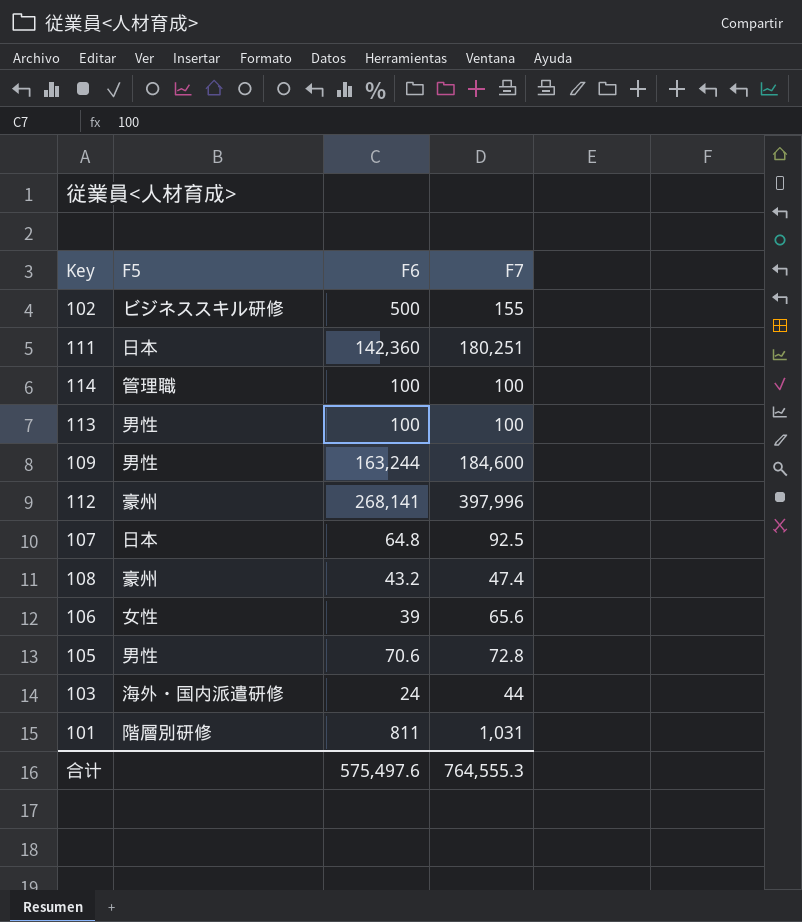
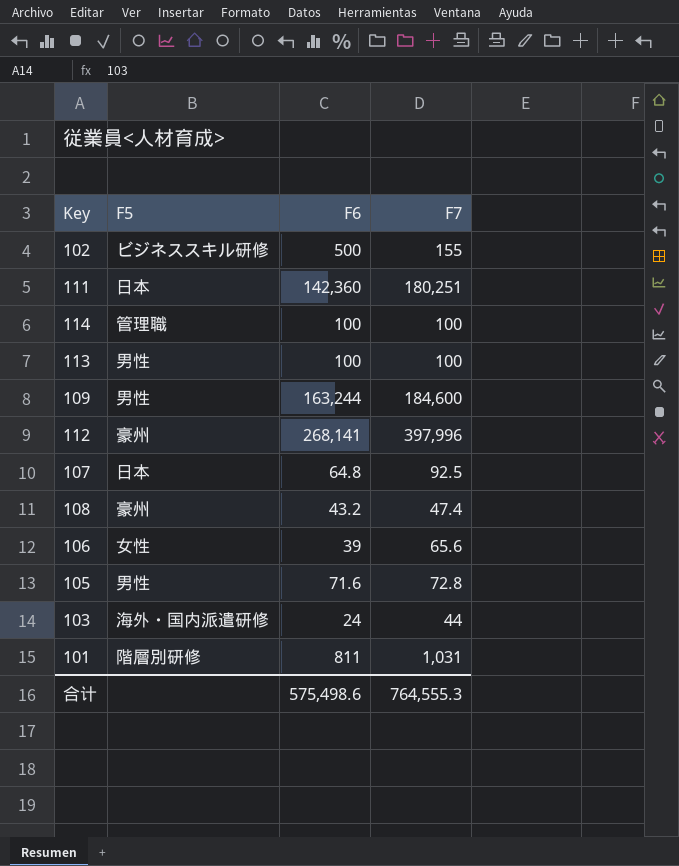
105 | F6: 70.6 -> 71.6
合计 | F6: 575,497.6 -> 575,498.6

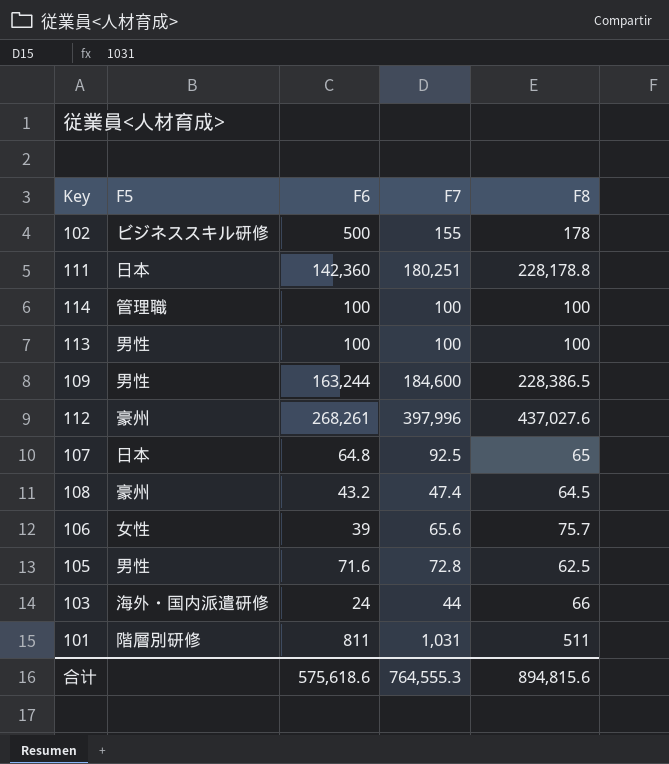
column F8 | position: none -> 5
112 | F6: 268,141 -> 268,261
合计 | F6: 575,498.6 -> 575,618.6

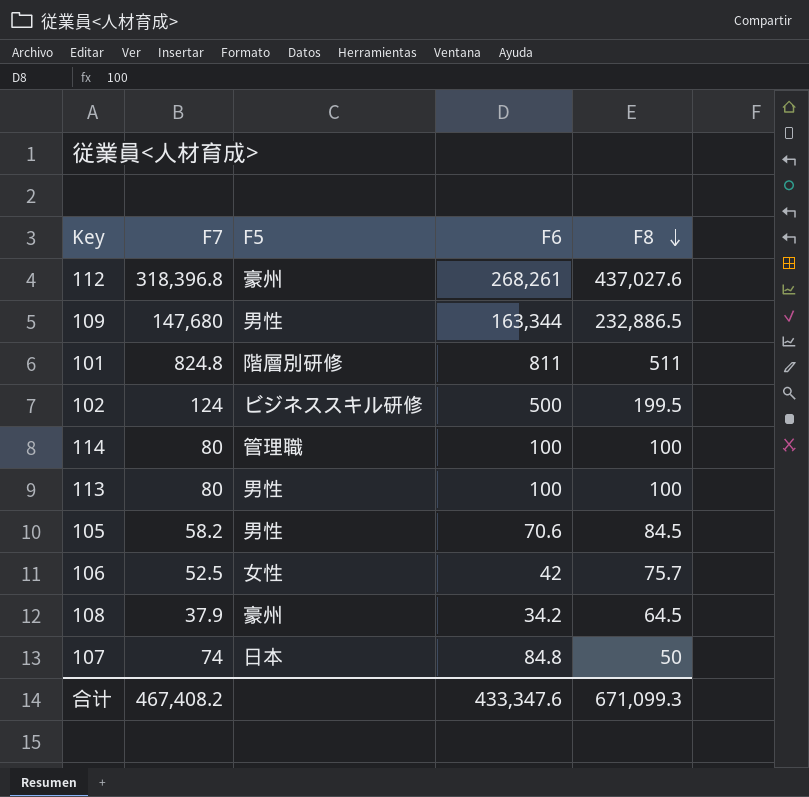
row order: none -> F8 descending
column F7 | position: 4 -> 2
row 111: 日本 | 142,360 | 180,251 | 228,178.8 -> none
row 103: 海外・国内派遣研修 | 24 | 44 | 66 -> none
112 | F7: 397,996 -> 318,396.8
109 | F7: 184,600 -> 147,680
109 | F6: 163,244 -> 163,344
109 | F8: 228,386.5 -> 232,886.5
101 | F7: 1,031 -> 824.8
102 | F7: 155 -> 124
102 | F8: 178 -> 199.5
114 | F7: 100 -> 80
113 | F7: 100 -> 80
105 | F7: 72.8 -> 58.2
105 | F6: 71.6 -> 70.6
105 | F8: 62.5 -> 84.5
106 | F7: 65.6 -> 52.5
106 | F6: 39 -> 42
108 | F7: 47.4 -> 37.9
108 | F6: 43.2 -> 34.2
107 | F7: 92.5 -> 74
107 | F6: 64.8 -> 84.8
107 | F8: 65 -> 50
合计 | F7: 764,555.3 -> 467,408.2
合计 | F6: 575,618.6 -> 433,347.6
合计 | F8: 894,815.6 -> 671,099.3

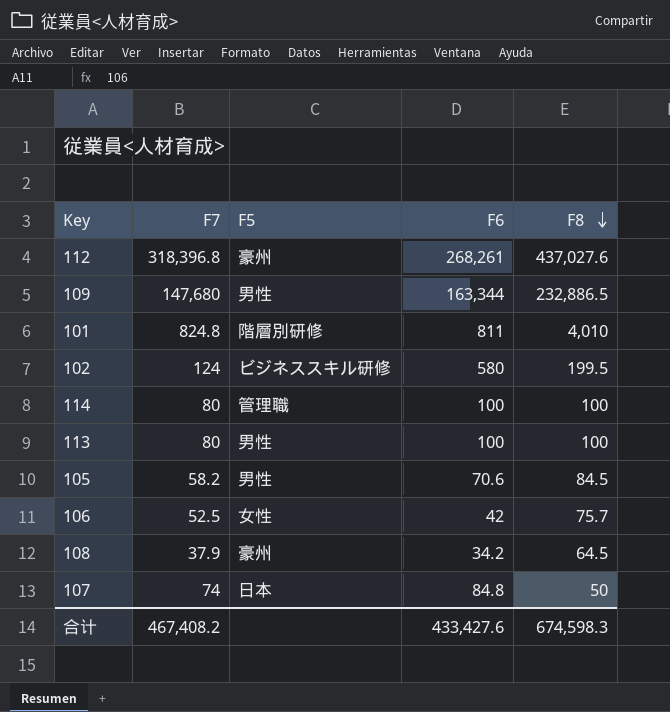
101 | F8: 511 -> 4,010
102 | F6: 500 -> 580
合计 | F6: 433,347.6 -> 433,427.6
合计 | F8: 671,099.3 -> 674,598.3

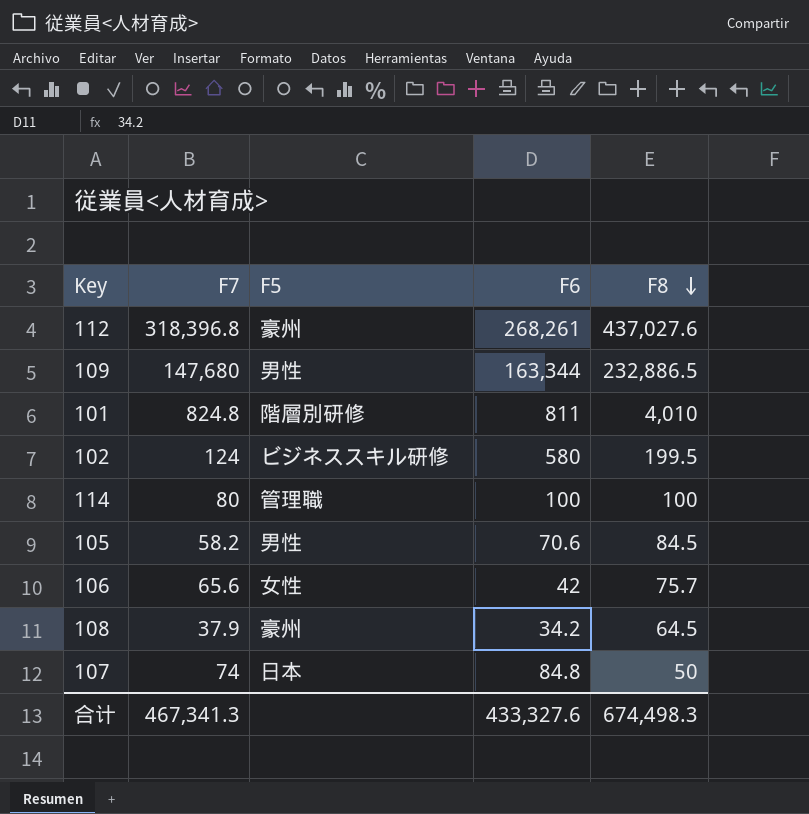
row 113: 80 | 男性 | 100 | 100 -> none
106 | F7: 52.5 -> 65.6
合计 | F7: 467,408.2 -> 467,341.3
合计 | F6: 433,427.6 -> 433,327.6
合计 | F8: 674,598.3 -> 674,498.3

